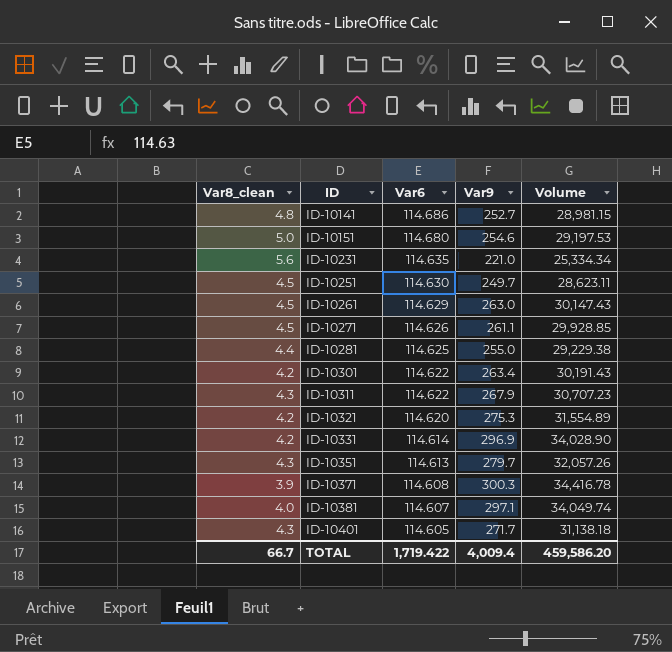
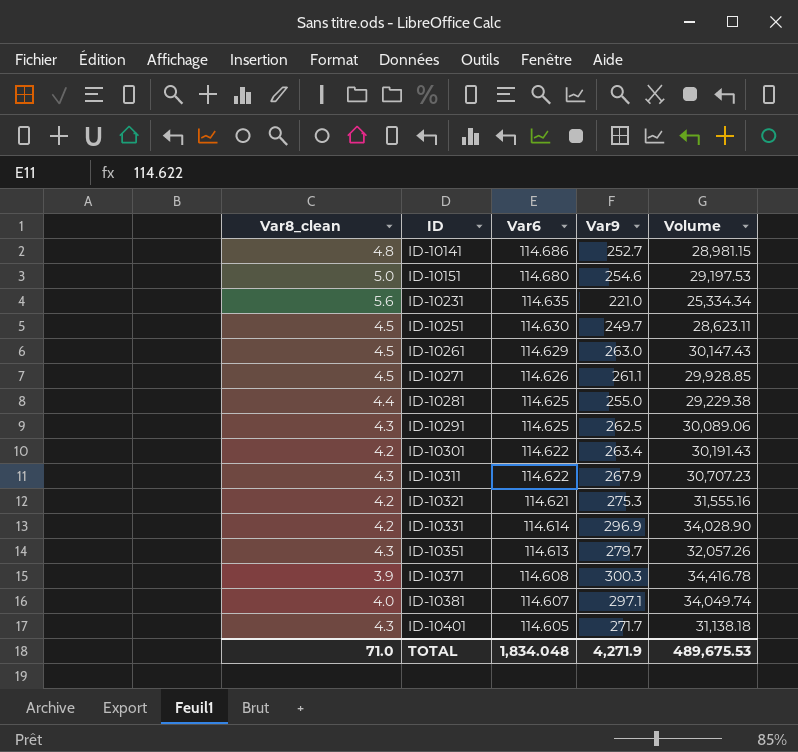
row ID-10291: none -> 4.3 | 114.625 | 262.5 | 30,089.06
ID-10321 | Var6: 114.620 -> 114.621
ID-10321 | Volume: 31,554.89 -> 31,555.16
TOTAL | Var8_clean: 66.7 -> 71.0
TOTAL | Var6: 1,719.422 -> 1,834.048
TOTAL | Var9: 4,009.4 -> 4,271.9
TOTAL | Volume: 459,586.20 -> 489,675.53

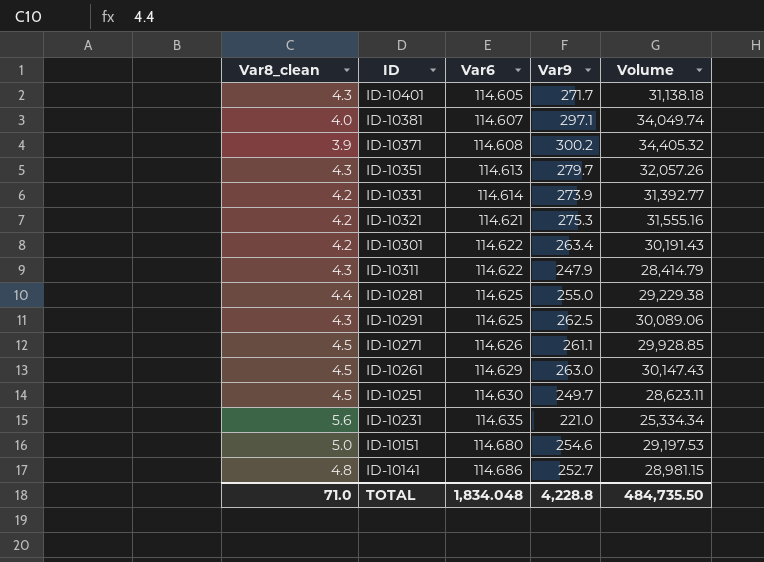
row order: ID ascending -> Var6 ascending
ID-10371 | Var9: 300.3 -> 300.2
ID-10371 | Volume: 34,416.78 -> 34,405.32
ID-10331 | Var9: 296.9 -> 273.9
ID-10331 | Volume: 34,028.90 -> 31,392.77
ID-10311 | Var9: 267.9 -> 247.9
ID-10311 | Volume: 30,707.23 -> 28,414.79
TOTAL | Var9: 4,271.9 -> 4,228.8
TOTAL | Volume: 489,675.53 -> 484,735.50

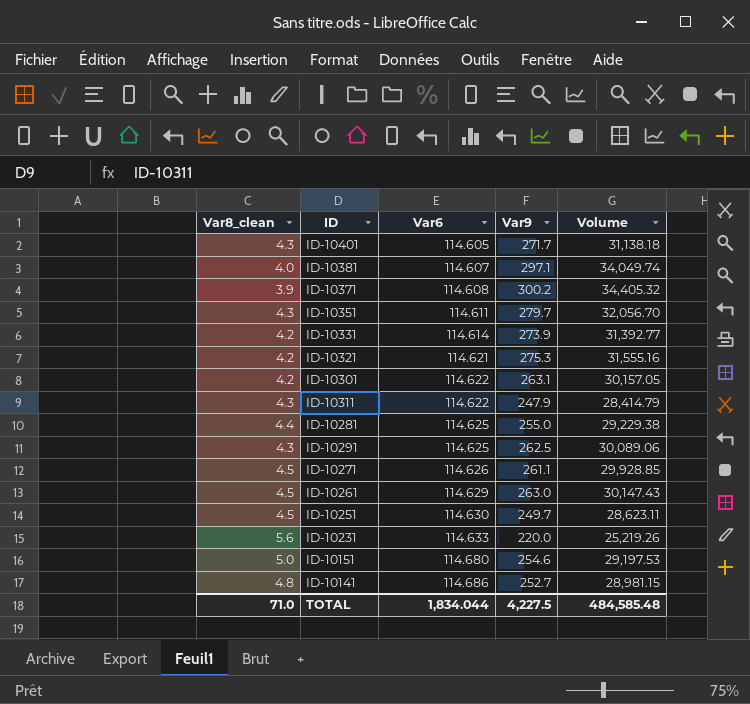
ID-10351 | Var6: 114.613 -> 114.611
ID-10351 | Volume: 32,057.26 -> 32,056.70
ID-10301 | Var9: 263.4 -> 263.1
ID-10301 | Volume: 30,191.43 -> 30,157.05
ID-10231 | Var6: 114.635 -> 114.633
ID-10231 | Var9: 221.0 -> 220.0
ID-10231 | Volume: 25,334.34 -> 25,219.26
TOTAL | Var6: 1,834.048 -> 1,834.044
TOTAL | Var9: 4,228.8 -> 4,227.5
TOTAL | Volume: 484,735.50 -> 484,585.48

